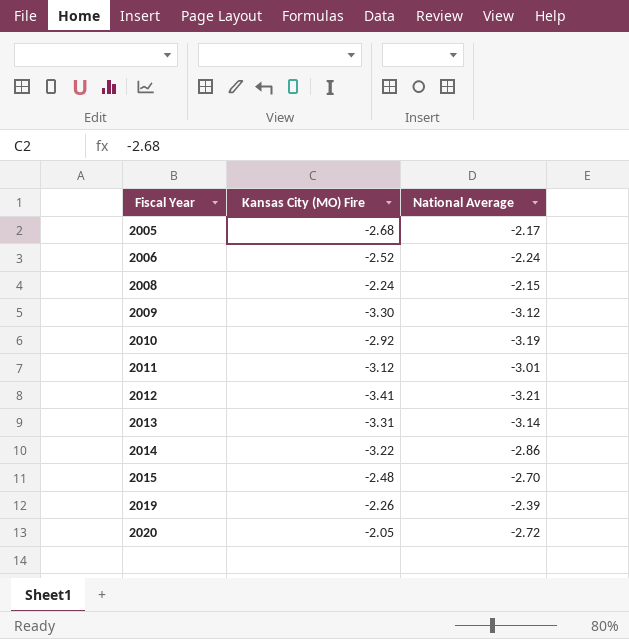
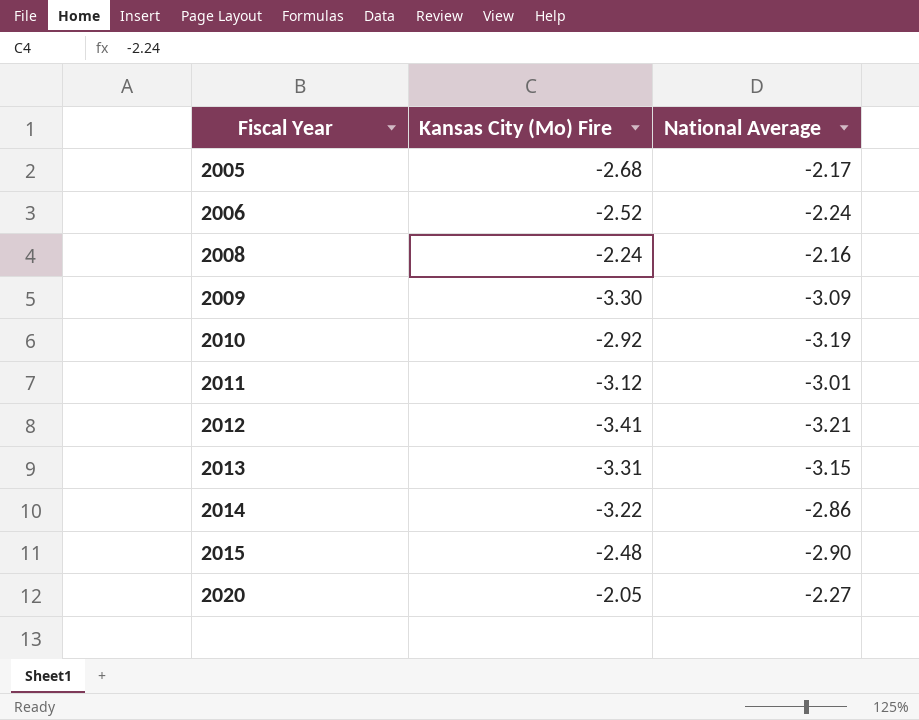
column name: Kansas City (MO) Fire -> Kansas City (Mo) Fire
row 2019: -2.26 | -2.39 -> none
2008 | National Average: -2.15 -> -2.16
2009 | National Average: -3.12 -> -3.09
2013 | National Average: -3.14 -> -3.15
2015 | National Average: -2.70 -> -2.90
2020 | National Average: -2.72 -> -2.27

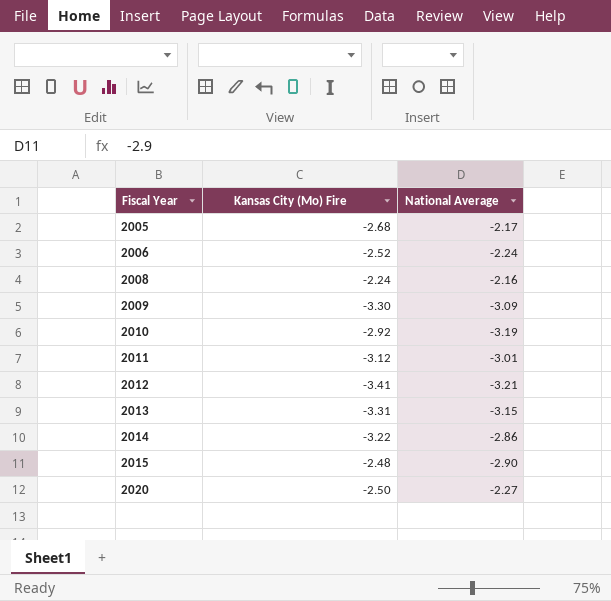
2020 | Kansas City (Mo) Fire: -2.05 -> -2.50

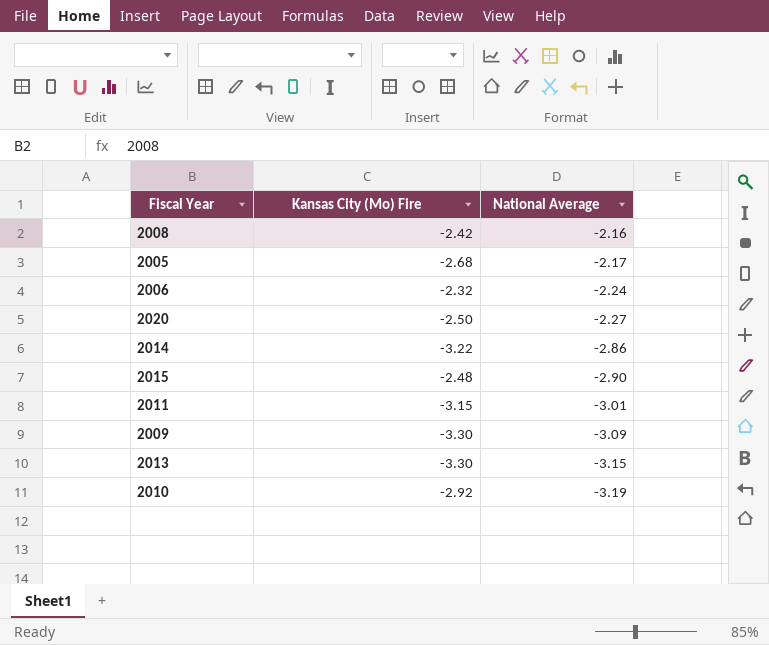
row order: Fiscal Year ascending -> National Average descending
row 2012: -3.41 | -3.21 -> none
2008 | Kansas City (Mo) Fire: -2.24 -> -2.42
2006 | Kansas City (Mo) Fire: -2.52 -> -2.32
2011 | Kansas City (Mo) Fire: -3.12 -> -3.15
2013 | Kansas City (Mo) Fire: -3.31 -> -3.30

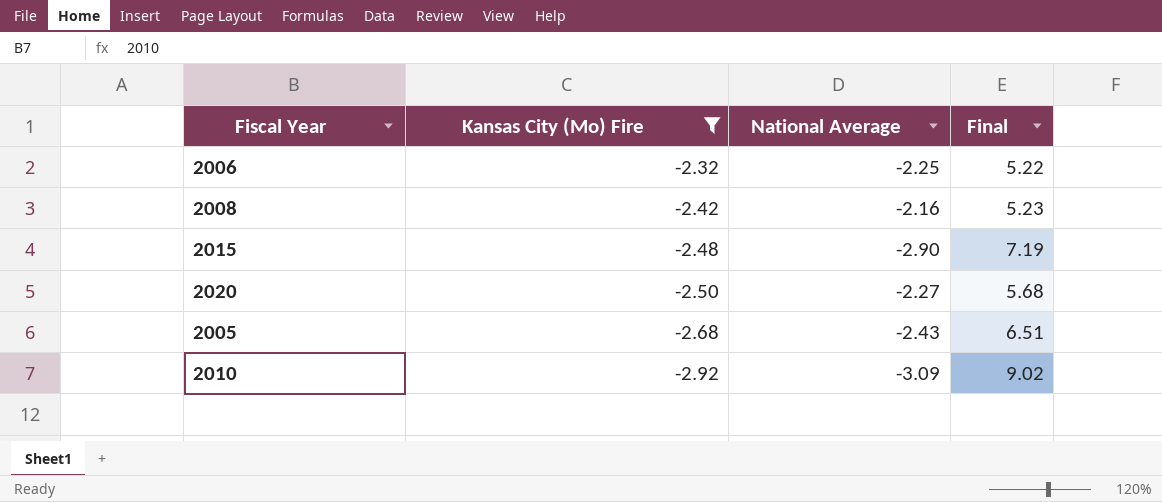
filter: none -> Kansas City (Mo) Fire >= -2.92
row order: National Average descending -> Kansas City (Mo) Fire descending
column Final | formula: none -> [Kansas City (Mo) Fire] * [National Average]
2006 | National Average: -2.24 -> -2.25
2005 | National Average: -2.17 -> -2.43
2010 | National Average: -3.19 -> -3.09

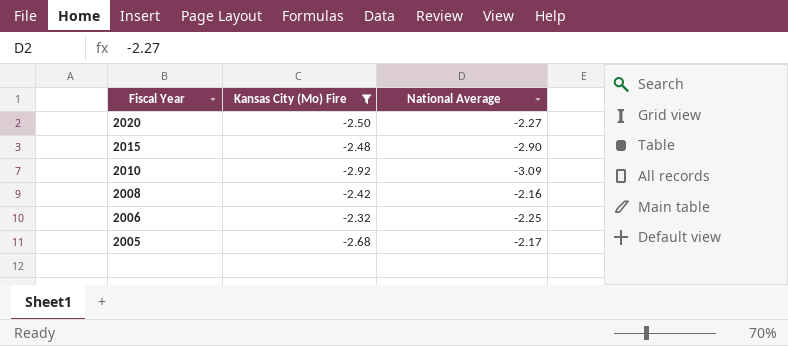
row order: Kansas City (Mo) Fire descending -> Fiscal Year descending
column Final | formula: [Kansas City (Mo) Fire] * [National Average] -> none
2005 | National Average: -2.43 -> -2.17

